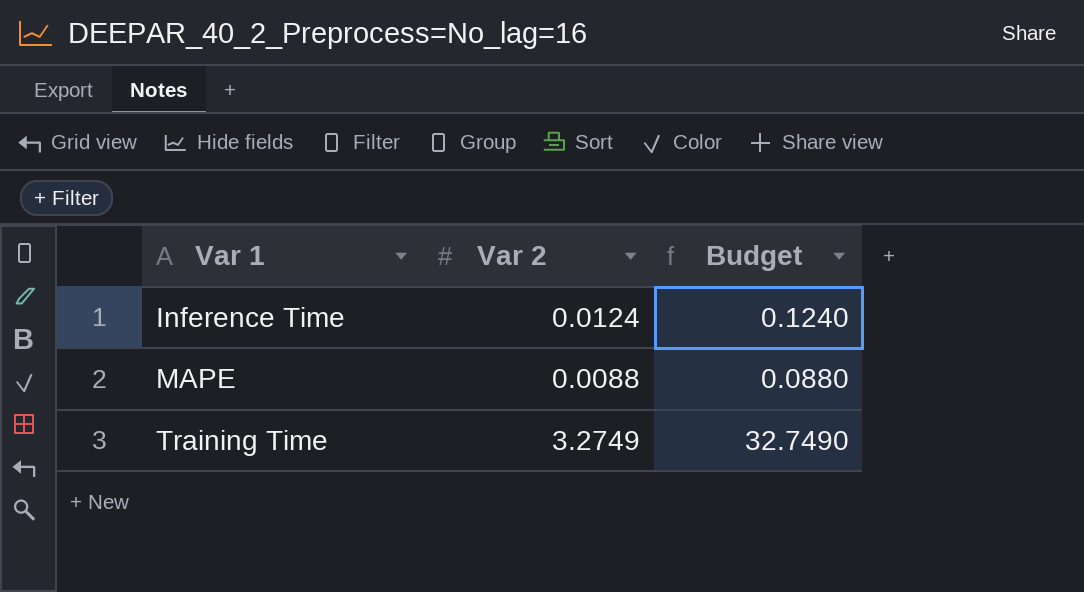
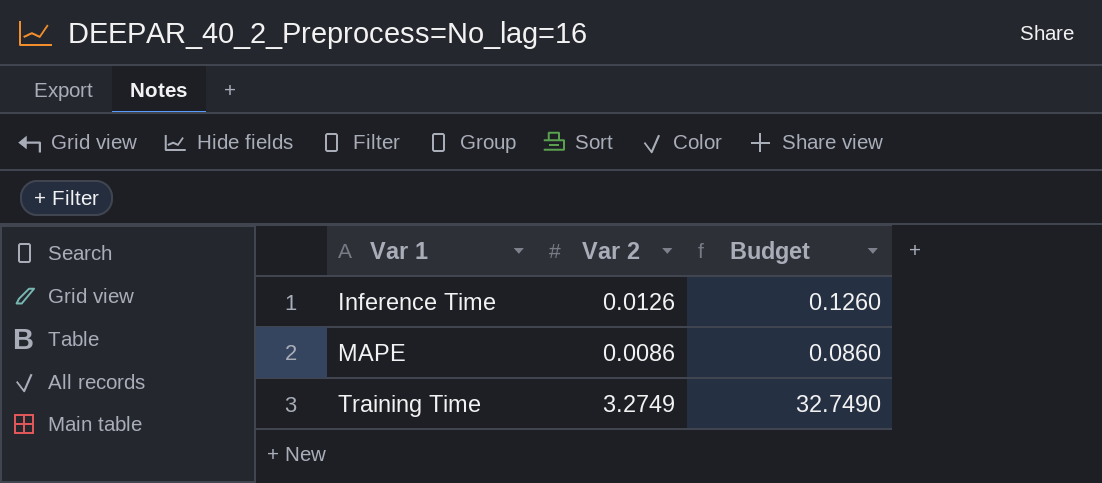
Inference Time | Var 2: 0.0124 -> 0.0126
Inference Time | Budget: 0.1240 -> 0.1260
MAPE | Var 2: 0.0088 -> 0.0086
MAPE | Budget: 0.0880 -> 0.0860

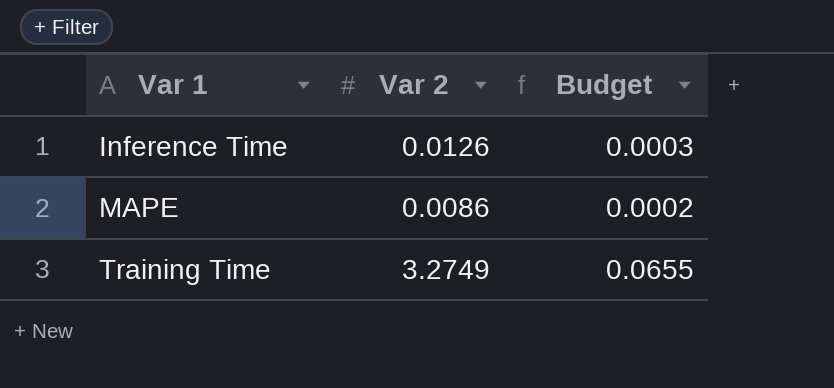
column Budget | formula: [Var 2] * 10 -> [Var 2] * 0.02

